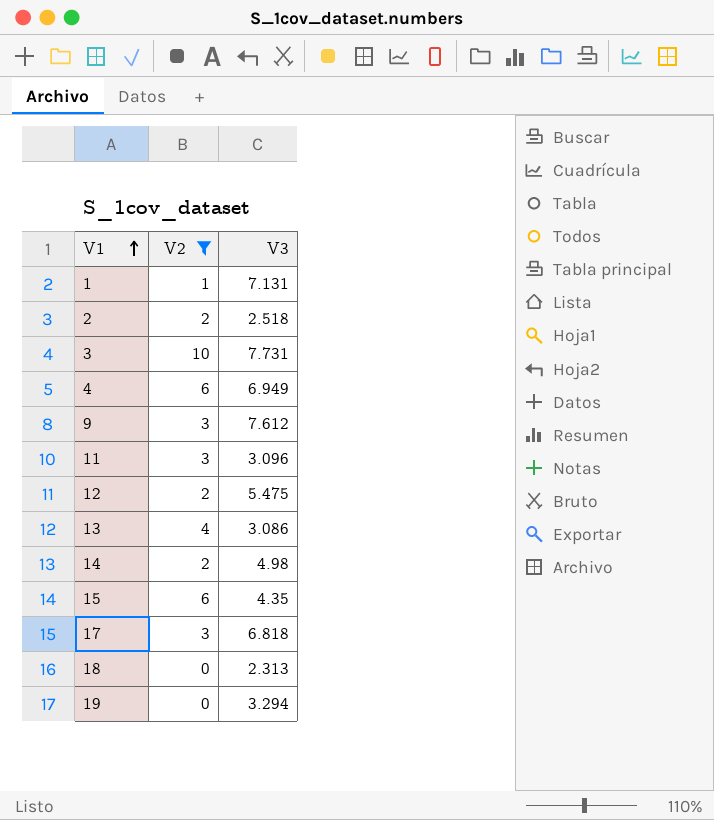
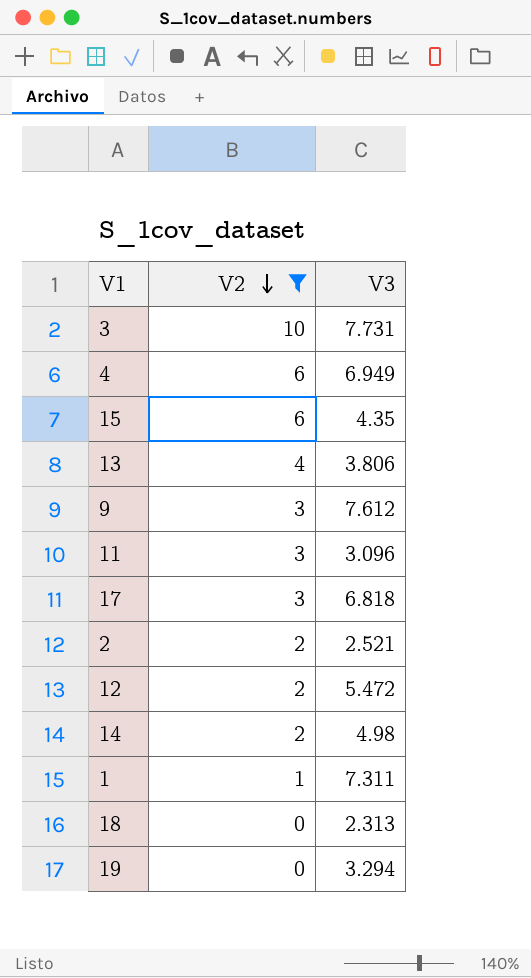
row order: V1 ascending -> V2 descending
13 | V3: 3.086 -> 3.806
2 | V3: 2.518 -> 2.521
12 | V3: 5.475 -> 5.472
1 | V3: 7.131 -> 7.311

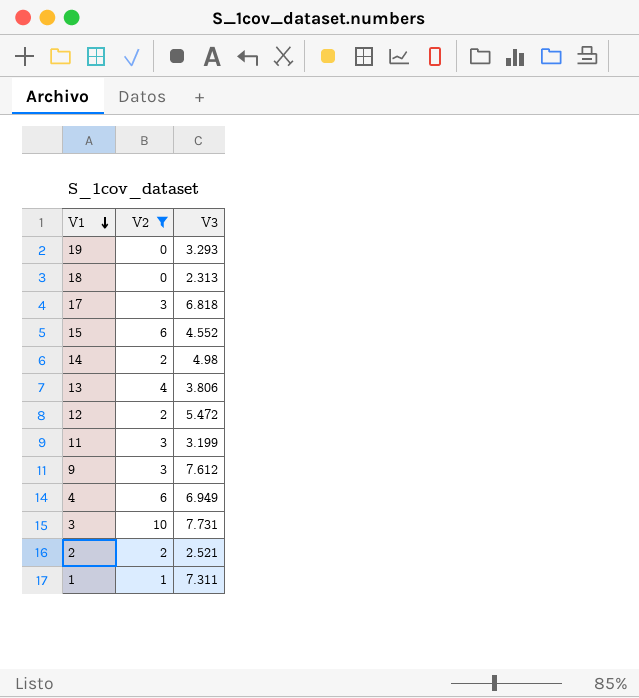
row order: V2 descending -> V1 descending
19 | V3: 3.294 -> 3.293
15 | V3: 4.35 -> 4.552
11 | V3: 3.096 -> 3.199

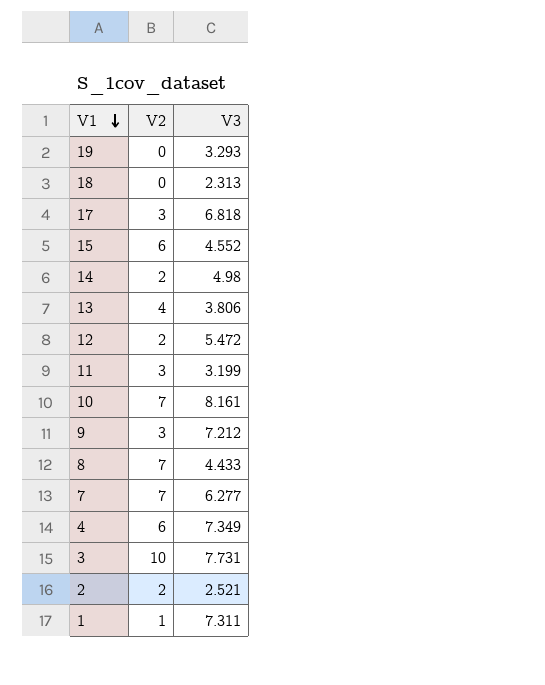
filter: V2 != 7 -> none
9 | V3: 7.612 -> 7.212
4 | V3: 6.949 -> 7.349

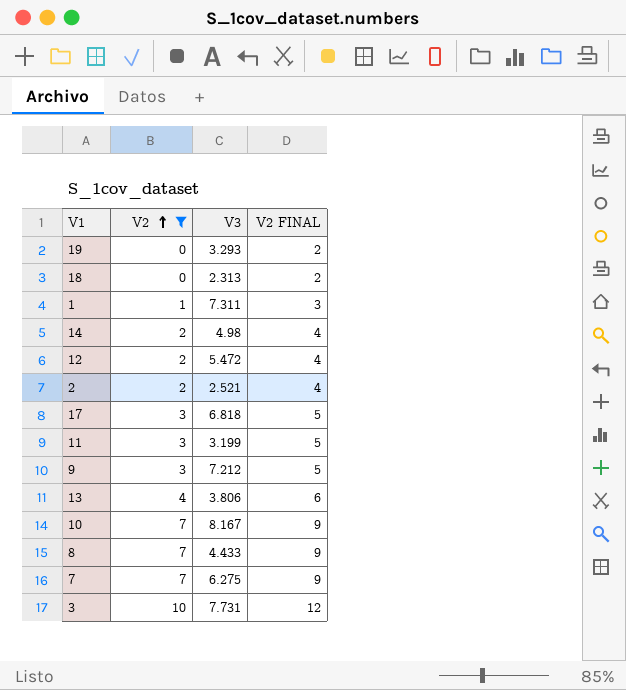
filter: none -> V2 != 6
row order: V1 descending -> V2 ascending
column V2 FINAL | formula: none -> [V2] + 2
10 | V3: 8.161 -> 8.167
7 | V3: 6.277 -> 6.275

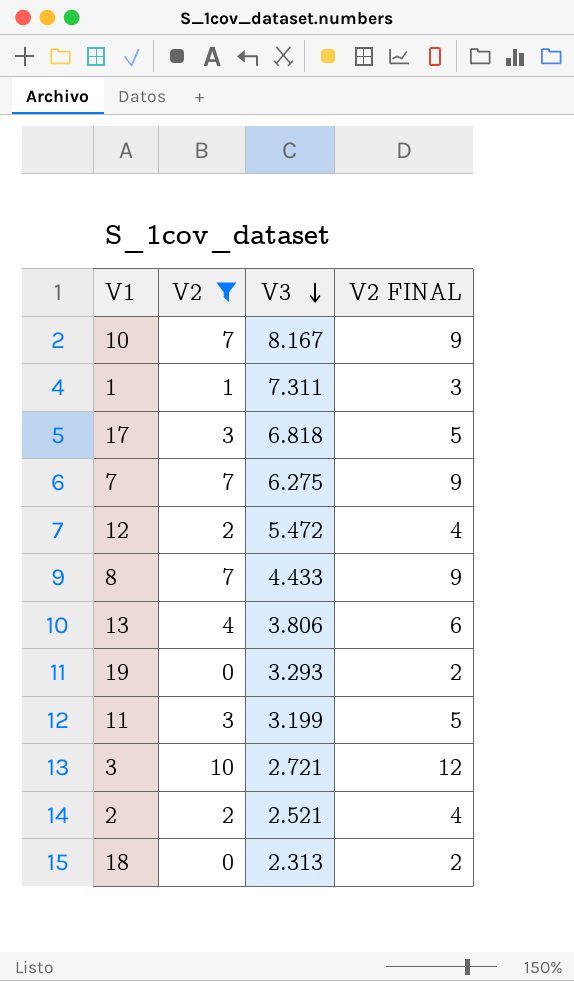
row order: V2 ascending -> V3 descending
row 14: 2 | 4.98 | 4 -> none
row 9: 3 | 7.212 | 5 -> none
3 | V3: 7.731 -> 2.721

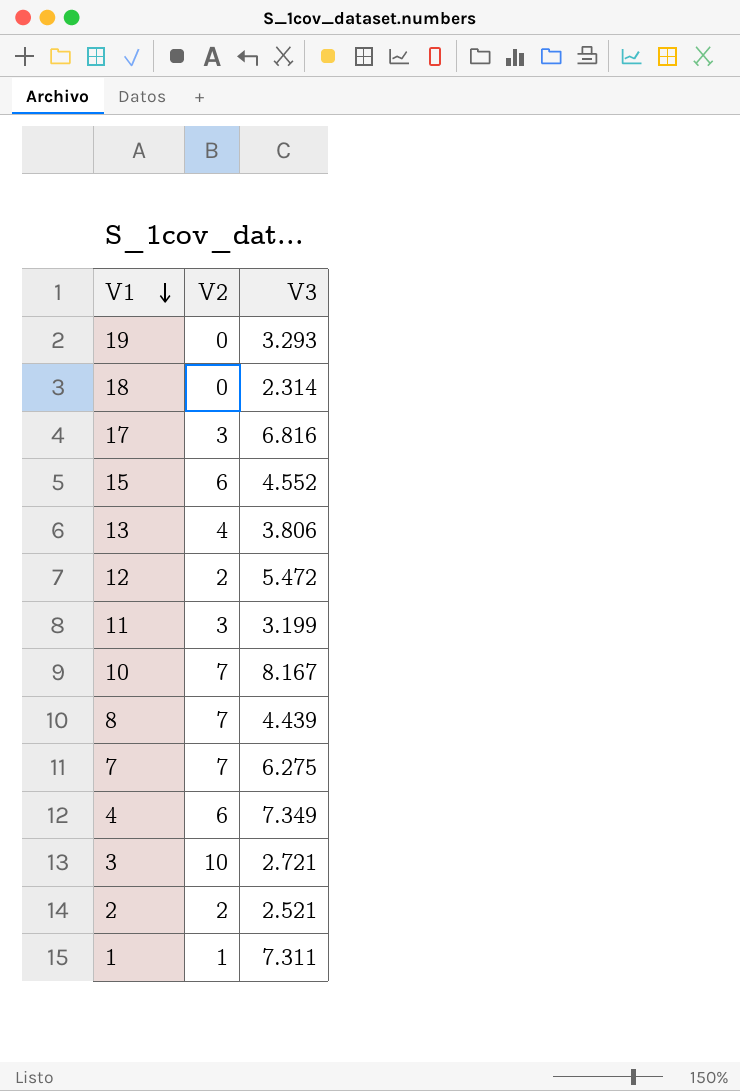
filter: V2 != 6 -> none
row order: V3 descending -> V1 descending
column V2 FINAL | formula: [V2] + 2 -> none
18 | V3: 2.313 -> 2.314
17 | V3: 6.818 -> 6.816
8 | V3: 4.433 -> 4.439

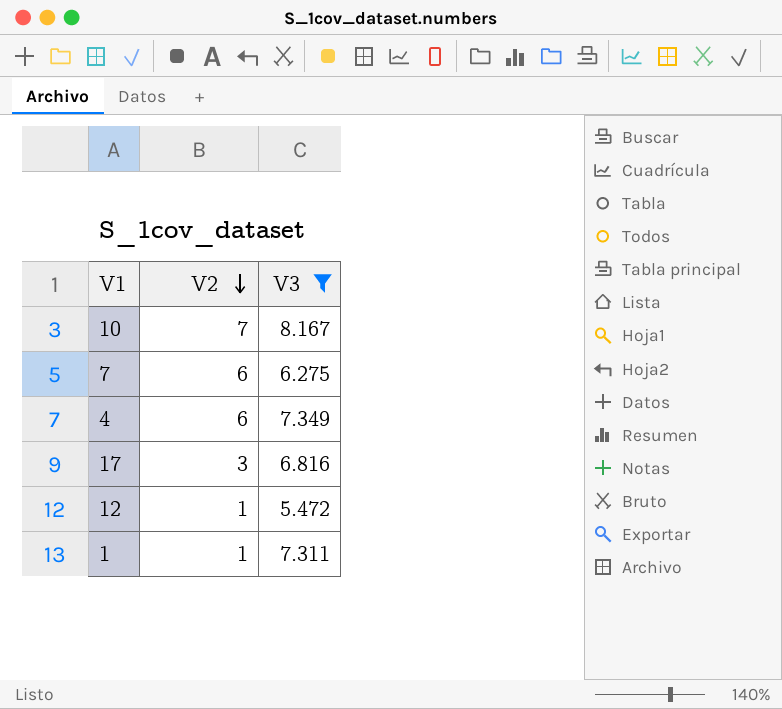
filter: none -> V3 >= 5.472
row order: V1 descending -> V2 descending
7 | V2: 7 -> 6
12 | V2: 2 -> 1

